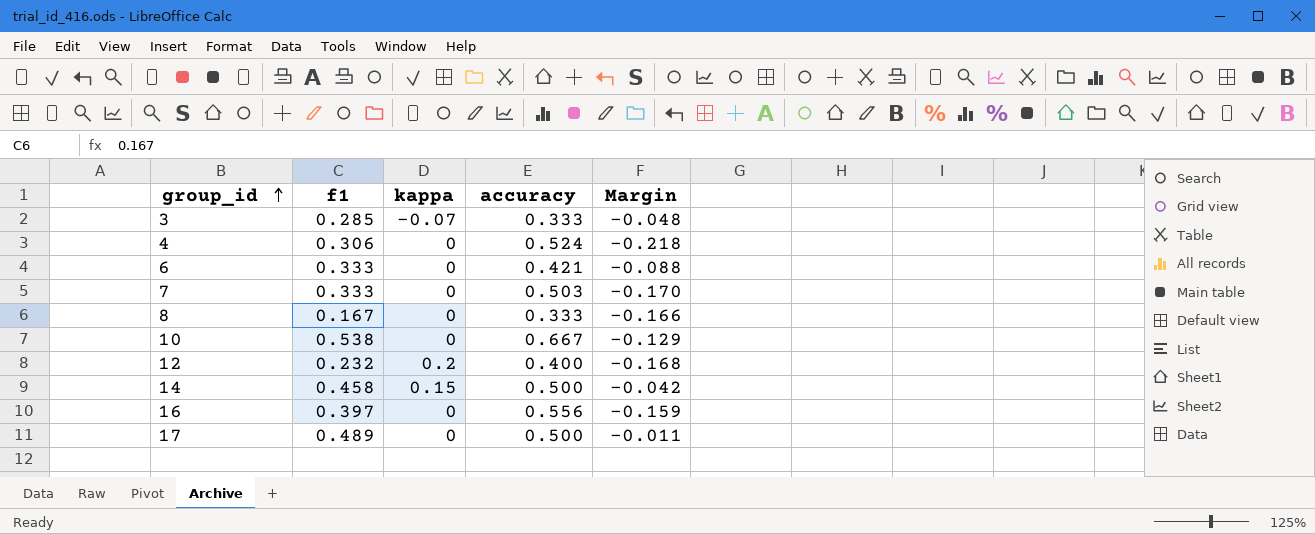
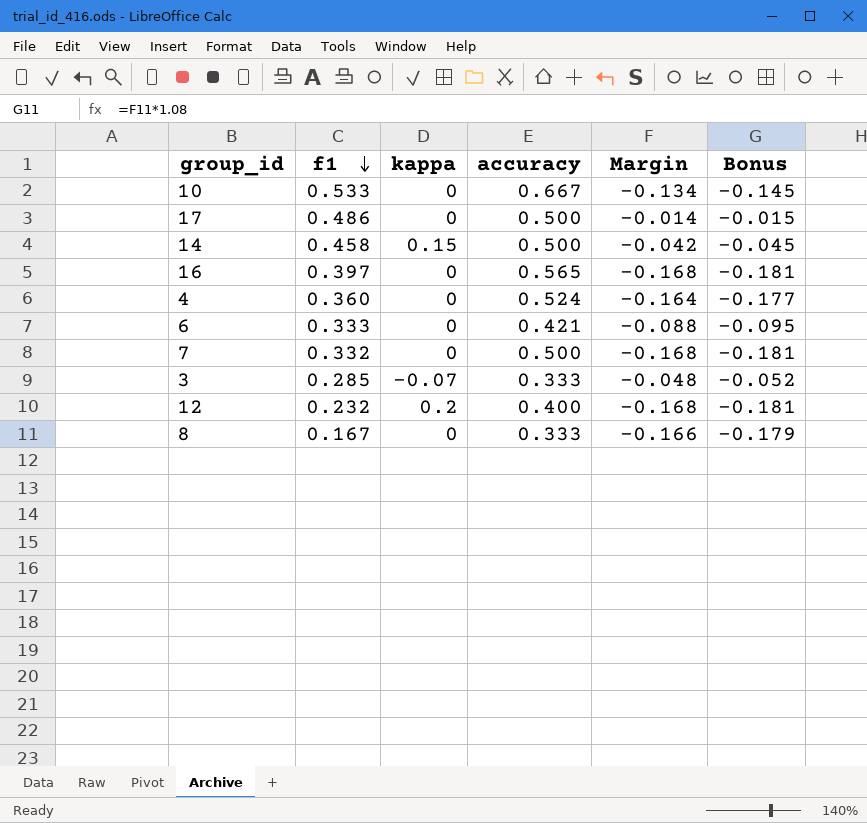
row order: group_id ascending -> f1 descending
column Bonus | formula: none -> [Margin] * 1.08
10 | f1: 0.538 -> 0.533
10 | Margin: -0.129 -> -0.134
17 | f1: 0.489 -> 0.486
17 | Margin: -0.011 -> -0.014
16 | accuracy: 0.556 -> 0.565
16 | Margin: -0.159 -> -0.168
4 | f1: 0.306 -> 0.360
4 | Margin: -0.218 -> -0.164
7 | f1: 0.333 -> 0.332
7 | accuracy: 0.503 -> 0.500
7 | Margin: -0.170 -> -0.168

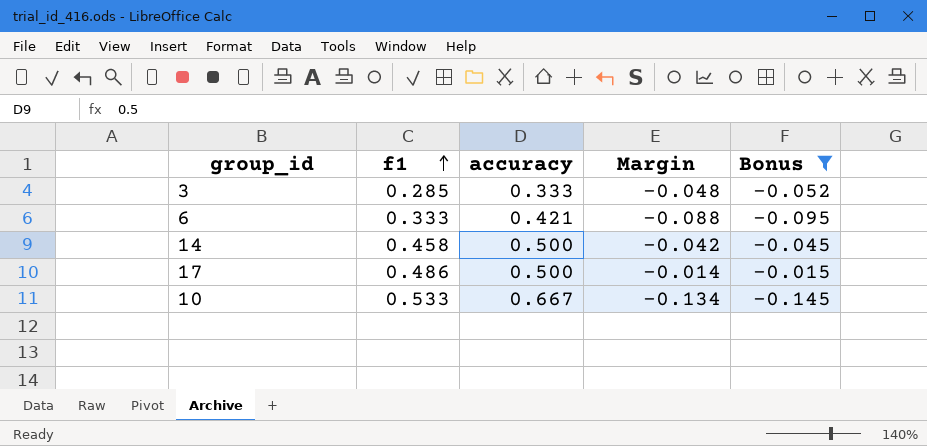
filter: none -> Bonus >= -0.145
row order: f1 descending -> f1 ascending
column kappa | position: 3 -> none

